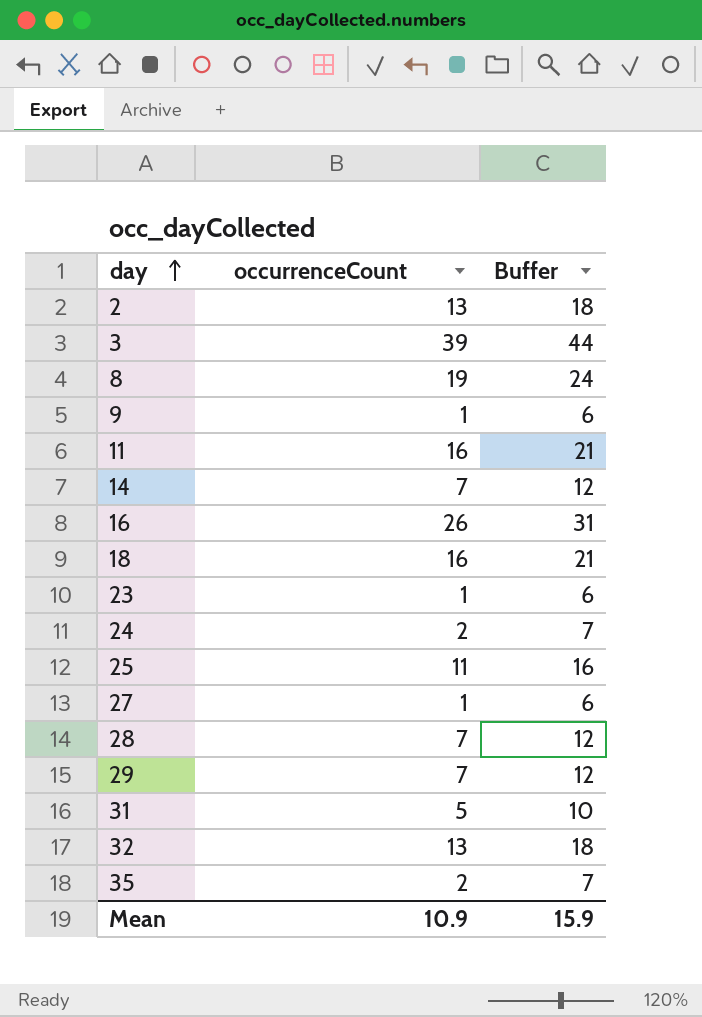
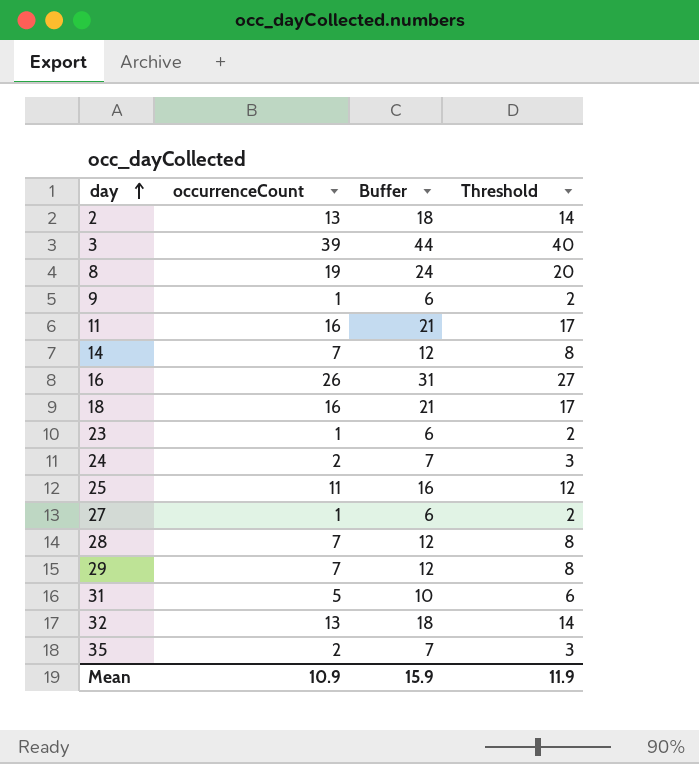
column Threshold | formula: none -> [occurrenceCount] + 1

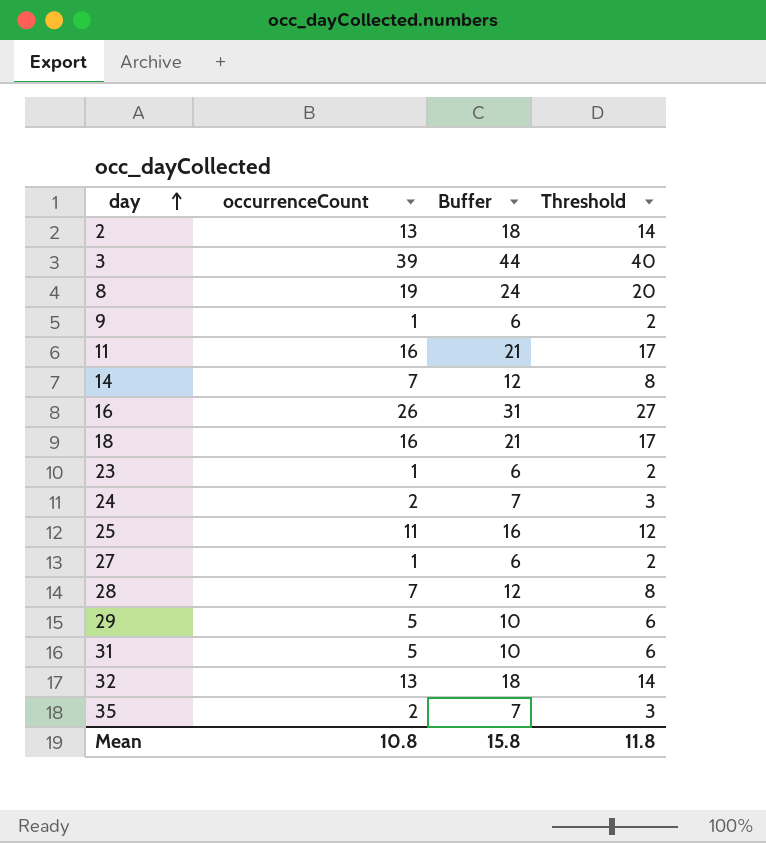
29 | occurrenceCount: 7 -> 5
29 | Buffer: 12 -> 10
29 | Threshold: 8 -> 6
Mean | occurrenceCount: 10.9 -> 10.8
Mean | Buffer: 15.9 -> 15.8
Mean | Threshold: 11.9 -> 11.8

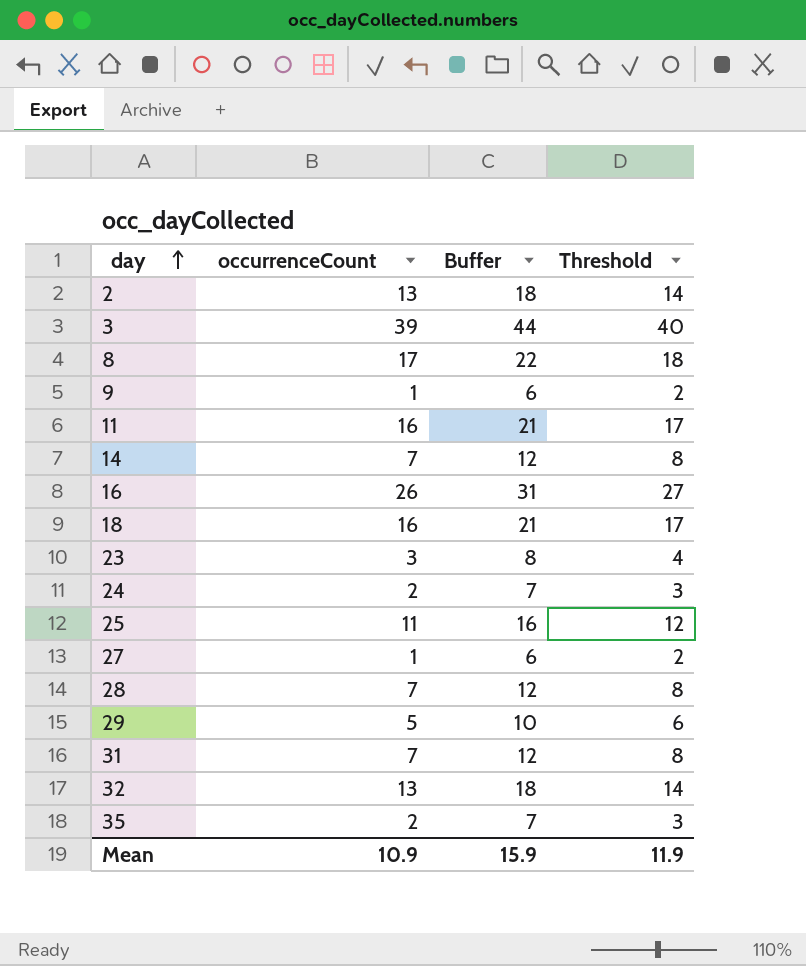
8 | occurrenceCount: 19 -> 17
8 | Buffer: 24 -> 22
8 | Threshold: 20 -> 18
23 | occurrenceCount: 1 -> 3
23 | Buffer: 6 -> 8
23 | Threshold: 2 -> 4
31 | occurrenceCount: 5 -> 7
31 | Buffer: 10 -> 12
31 | Threshold: 6 -> 8
Mean | occurrenceCount: 10.8 -> 10.9
Mean | Buffer: 15.8 -> 15.9
Mean | Threshold: 11.8 -> 11.9

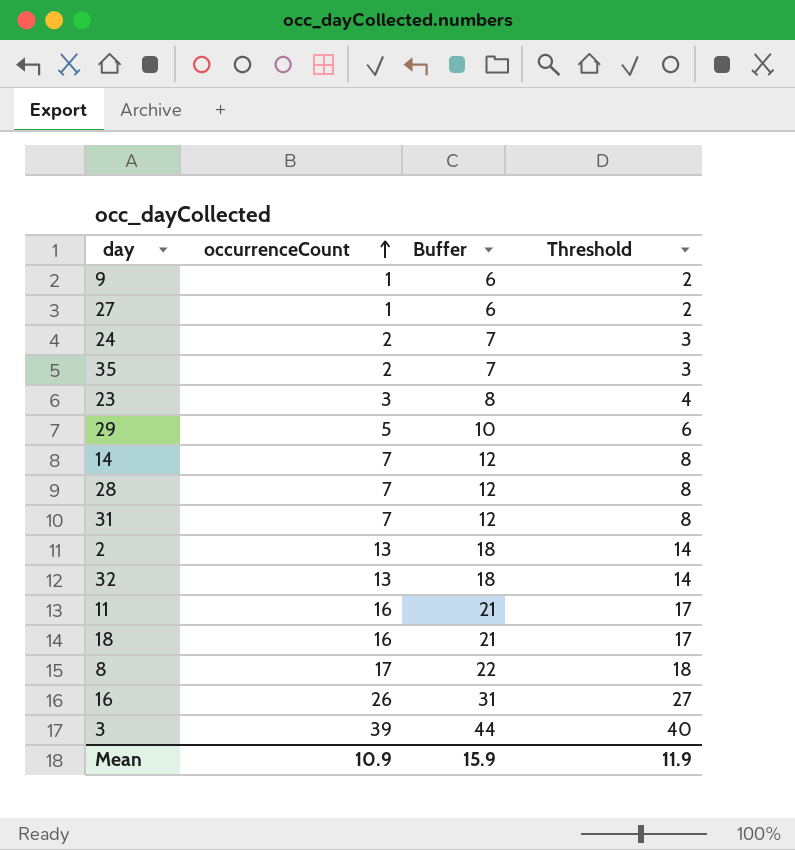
row order: day ascending -> occurrenceCount ascending
row 25: 11 | 16 | 12 -> none

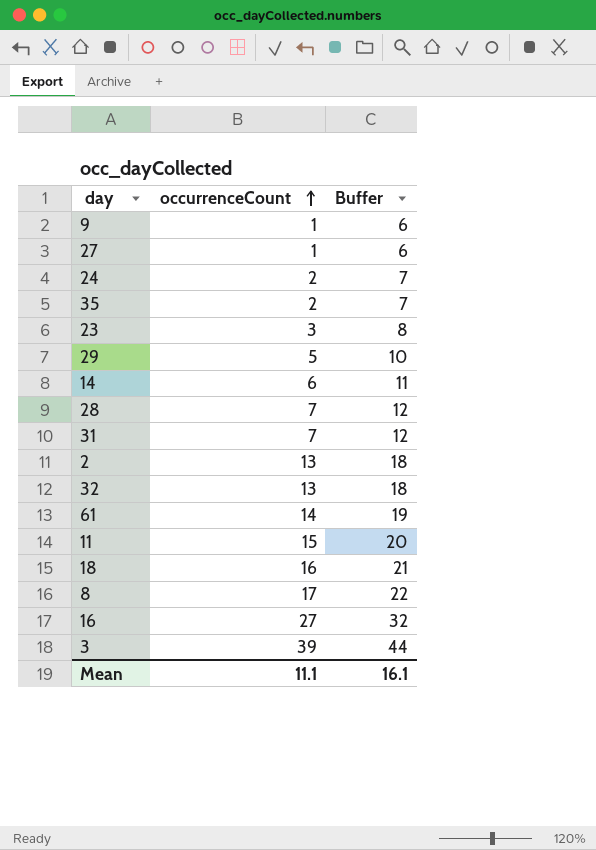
column Threshold | formula: [occurrenceCount] + 1 -> none
14 | occurrenceCount: 7 -> 6
14 | Buffer: 12 -> 11
row 61: none -> 14 | 19
11 | occurrenceCount: 16 -> 15
11 | Buffer: 21 -> 20
16 | occurrenceCount: 26 -> 27
16 | Buffer: 31 -> 32
Mean | occurrenceCount: 10.9 -> 11.1
Mean | Buffer: 15.9 -> 16.1

